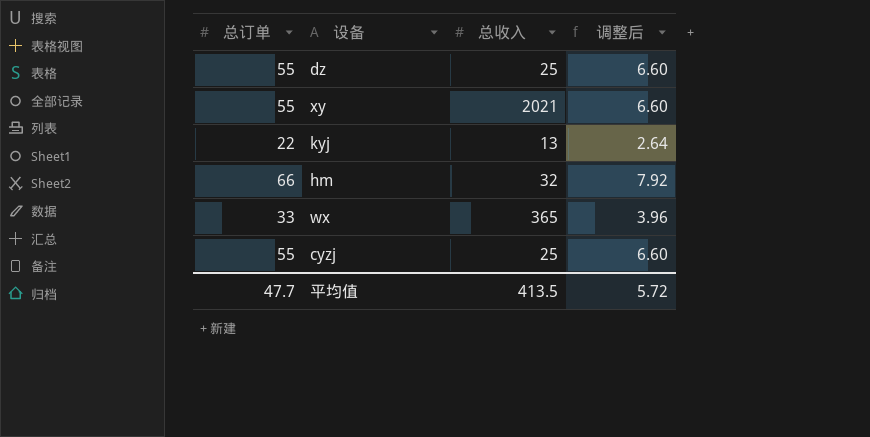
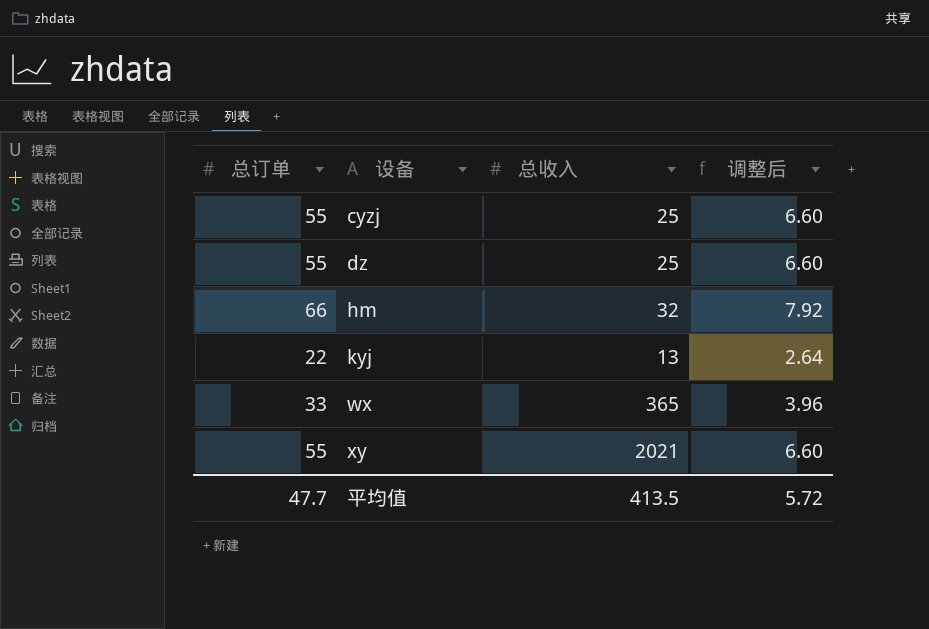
row order: none -> 设备 ascending

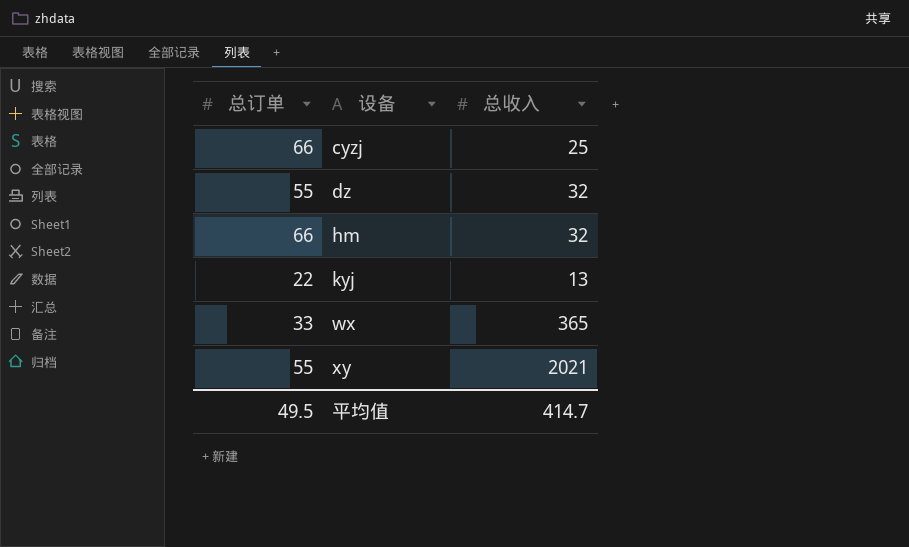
column 调整后 | formula: [总订单] * 0.12 -> none
cyzj | 总订单: 55 -> 66
dz | 总收入: 25 -> 32
平均值 | 总订单: 47.7 -> 49.5
平均值 | 总收入: 413.5 -> 414.7

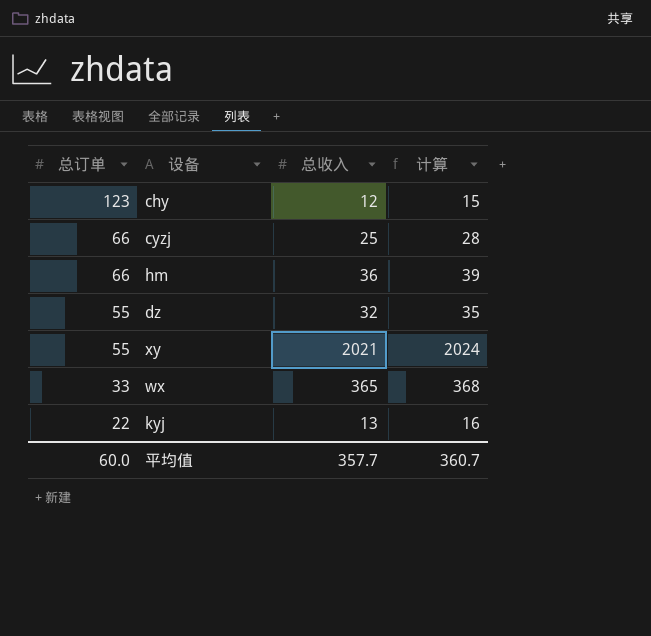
row order: 设备 ascending -> 总订单 descending
column 计算 | formula: none -> [总收入] + 3
row chy: none -> 123 | 12 | 15
hm | 总收入: 32 -> 36
平均值 | 总订单: 49.5 -> 60.0
平均值 | 总收入: 414.7 -> 357.7

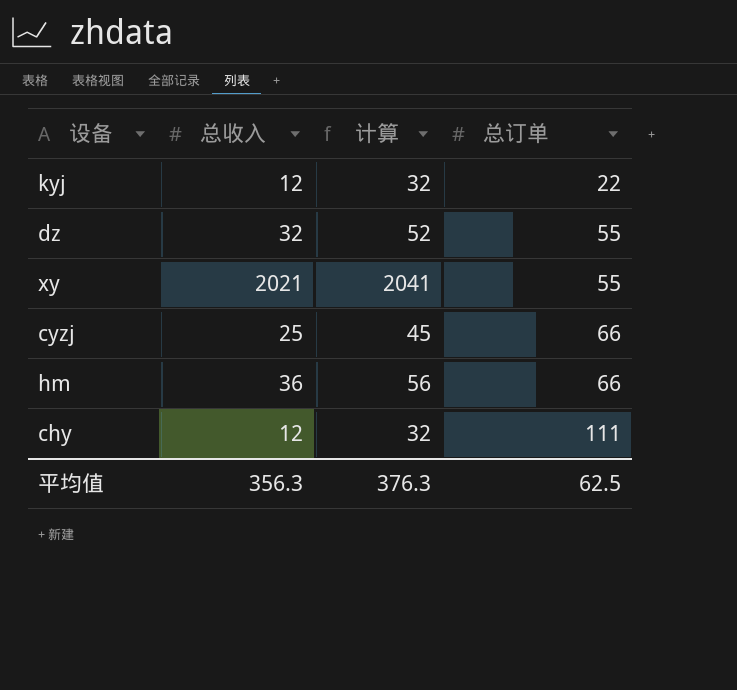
row order: 总订单 descending -> 总订单 ascending
column 计算 | formula: [总收入] + 3 -> [总收入] + 20
column 总订单 | position: 1 -> 4
row wx: 33 | 365 | 368 -> none
kyj | 总收入: 13 -> 12
chy | 总订单: 123 -> 111
平均值 | 总收入: 357.7 -> 356.3
平均值 | 计算: 360.7 -> 376.3
平均值 | 总订单: 60.0 -> 62.5

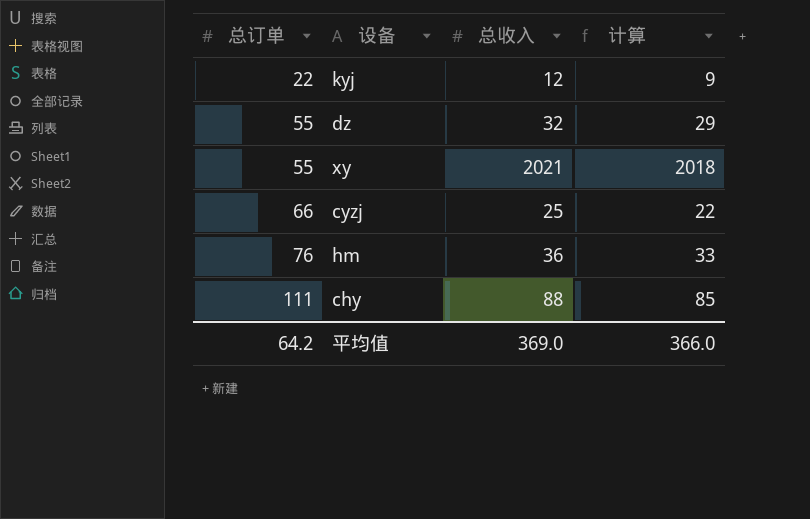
column 总订单 | position: 4 -> 1
column 计算 | formula: [总收入] + 20 -> [总收入] - 3
hm | 总订单: 66 -> 76
chy | 总收入: 12 -> 88
平均值 | 总订单: 62.5 -> 64.2
平均值 | 总收入: 356.3 -> 369.0
平均值 | 计算: 376.3 -> 366.0

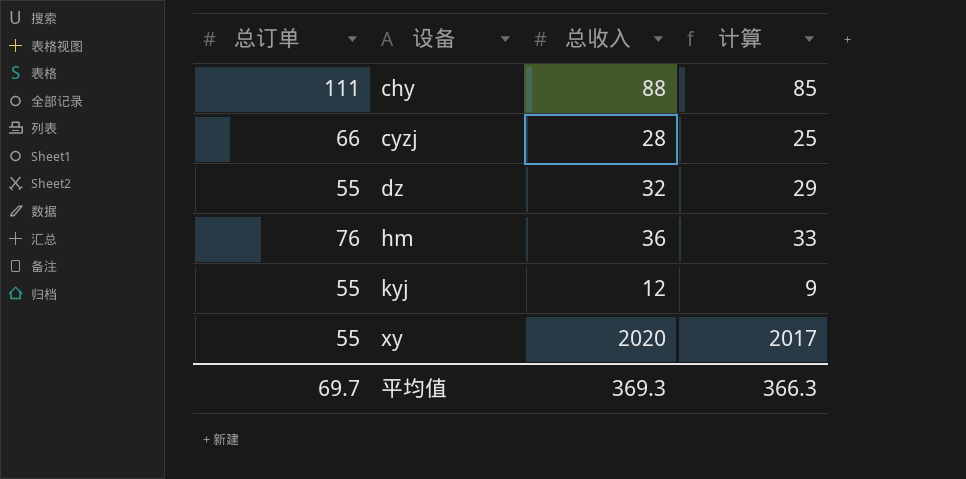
row order: 总订单 ascending -> 设备 ascending
cyzj | 总收入: 25 -> 28
cyzj | 计算: 22 -> 25
kyj | 总订单: 22 -> 55
xy | 总收入: 2021 -> 2020
xy | 计算: 2018 -> 2017
平均值 | 总订单: 64.2 -> 69.7
平均值 | 总收入: 369.0 -> 369.3
平均值 | 计算: 366.0 -> 366.3

